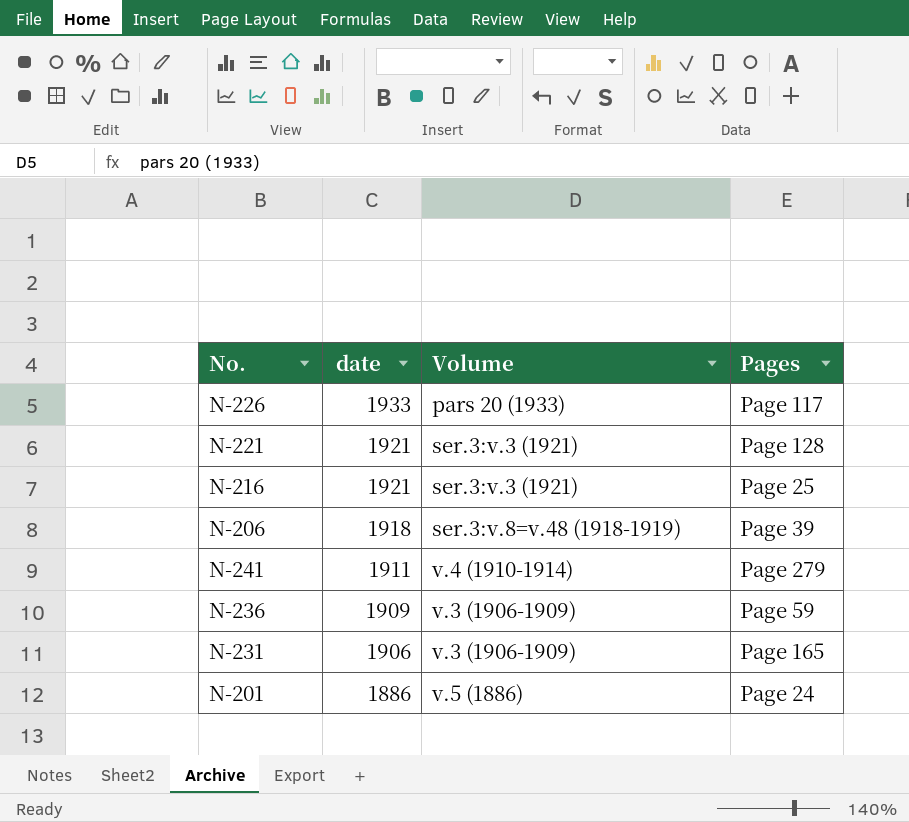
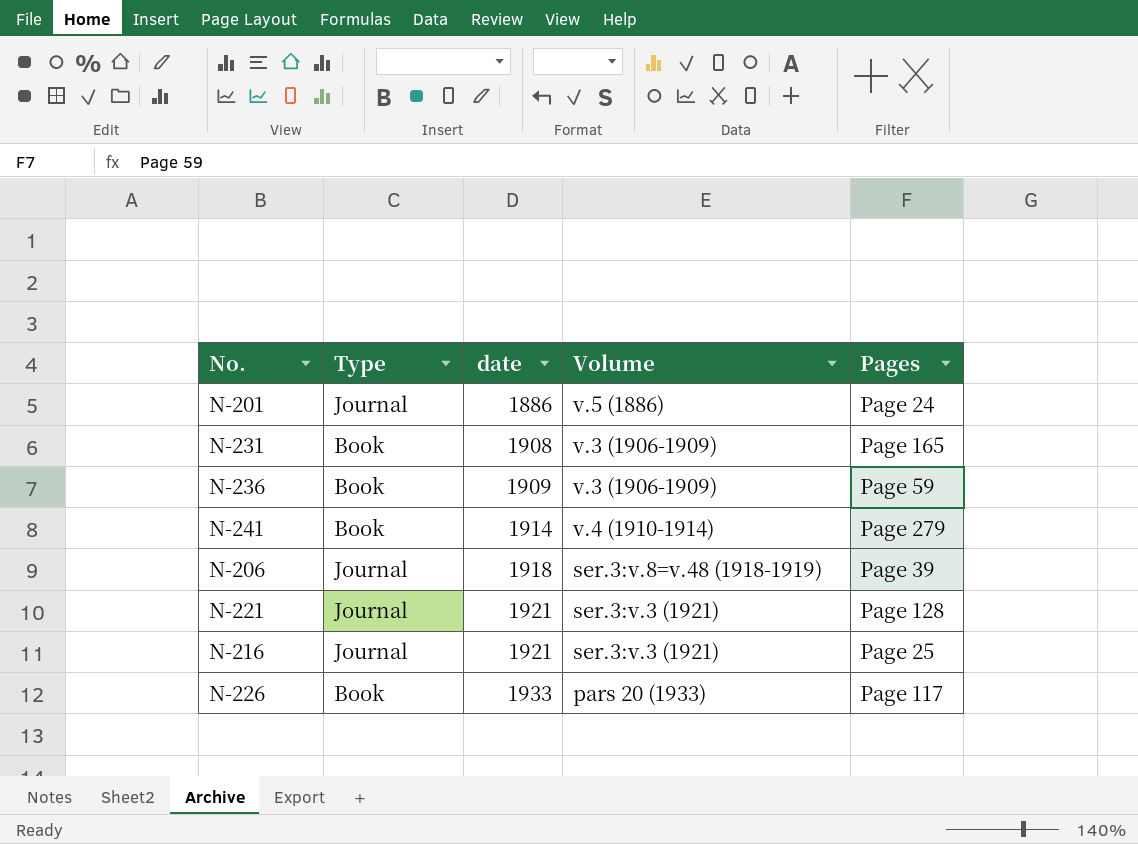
row order: date descending -> date ascending
column Type | position: none -> 2
N-231 | date: 1906 -> 1908
N-241 | date: 1911 -> 1914

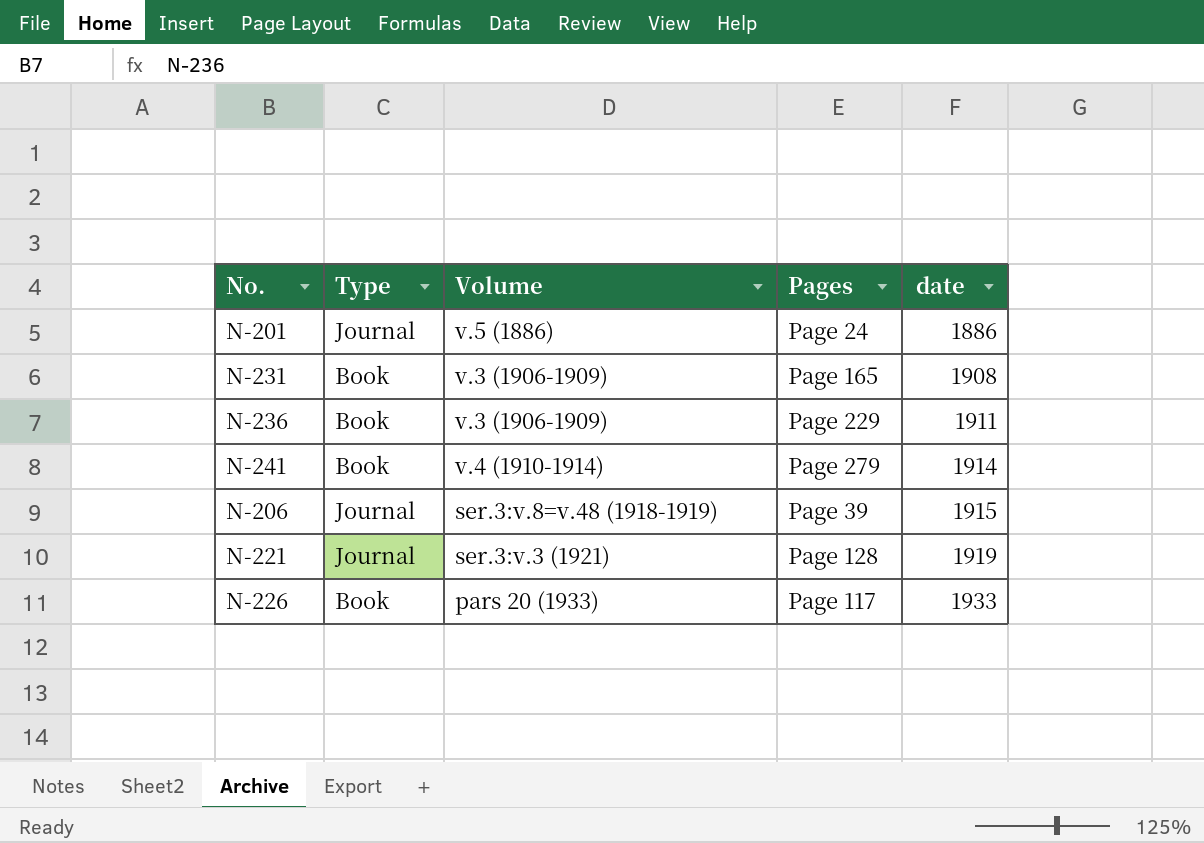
column date | position: 3 -> 5
row N-216: Journal | 1921 | ser.3:v.3 (1921) | Page 25 -> none
N-236 | Pages: Page 59 -> Page 229
N-236 | date: 1909 -> 1911
N-206 | date: 1918 -> 1915
N-221 | date: 1921 -> 1919

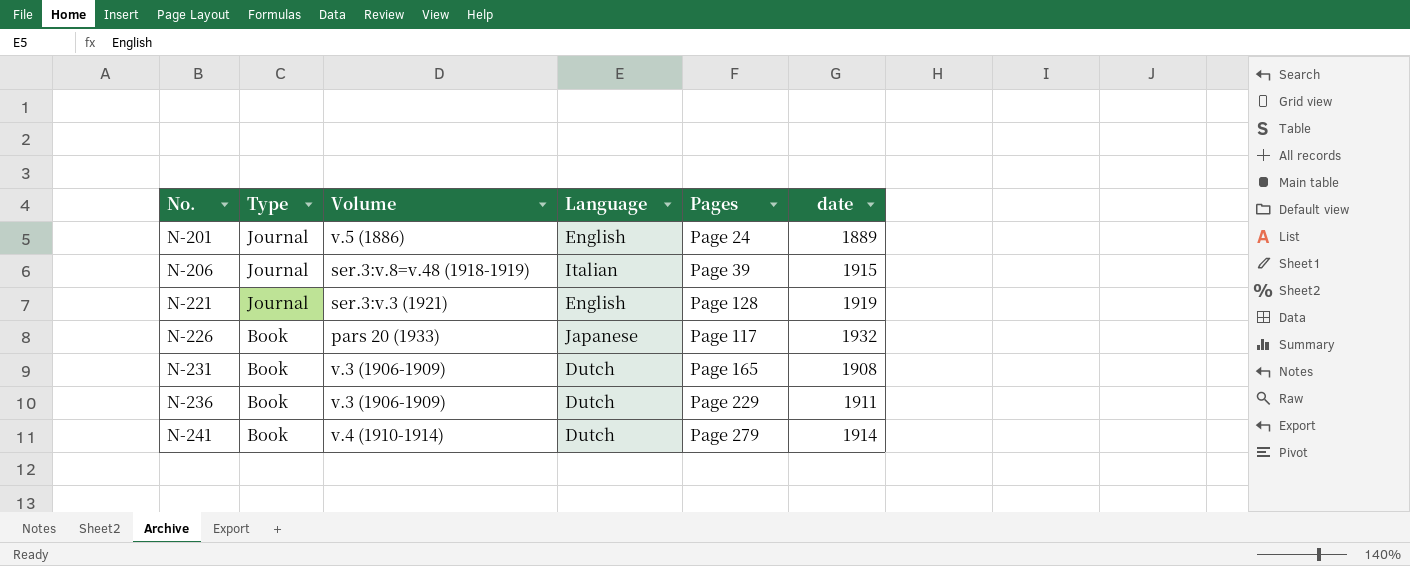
row order: date ascending -> No. ascending
column Language | position: none -> 4
N-201 | date: 1886 -> 1889
N-226 | date: 1933 -> 1932

